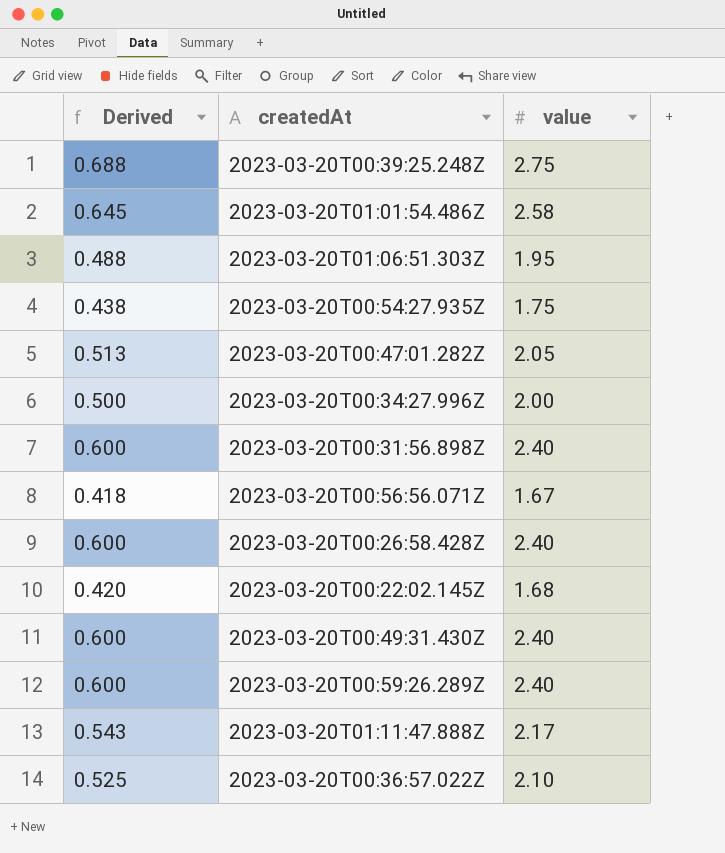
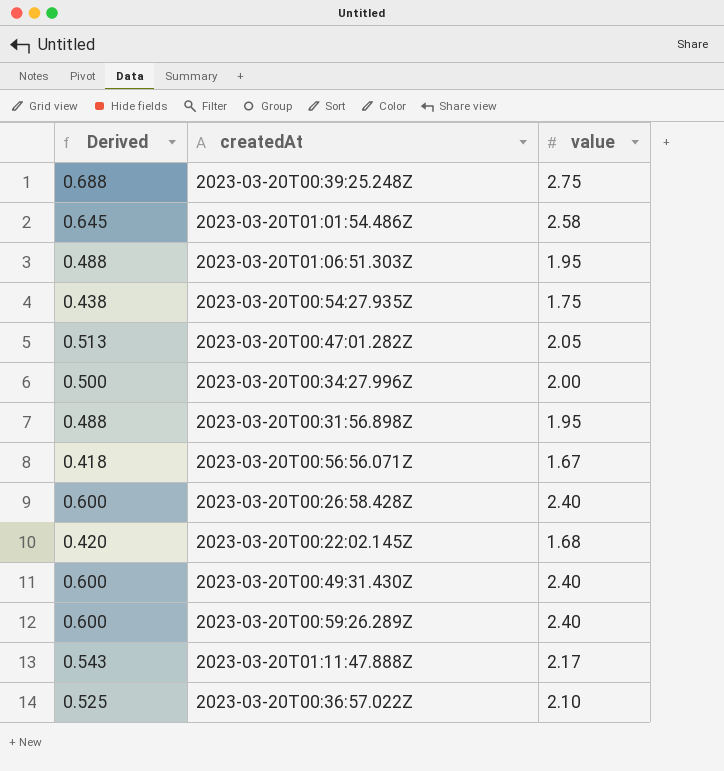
2023-03-20T00:31:56.898Z | Derived: 0.600 -> 0.488
2023-03-20T00:31:56.898Z | value: 2.40 -> 1.95

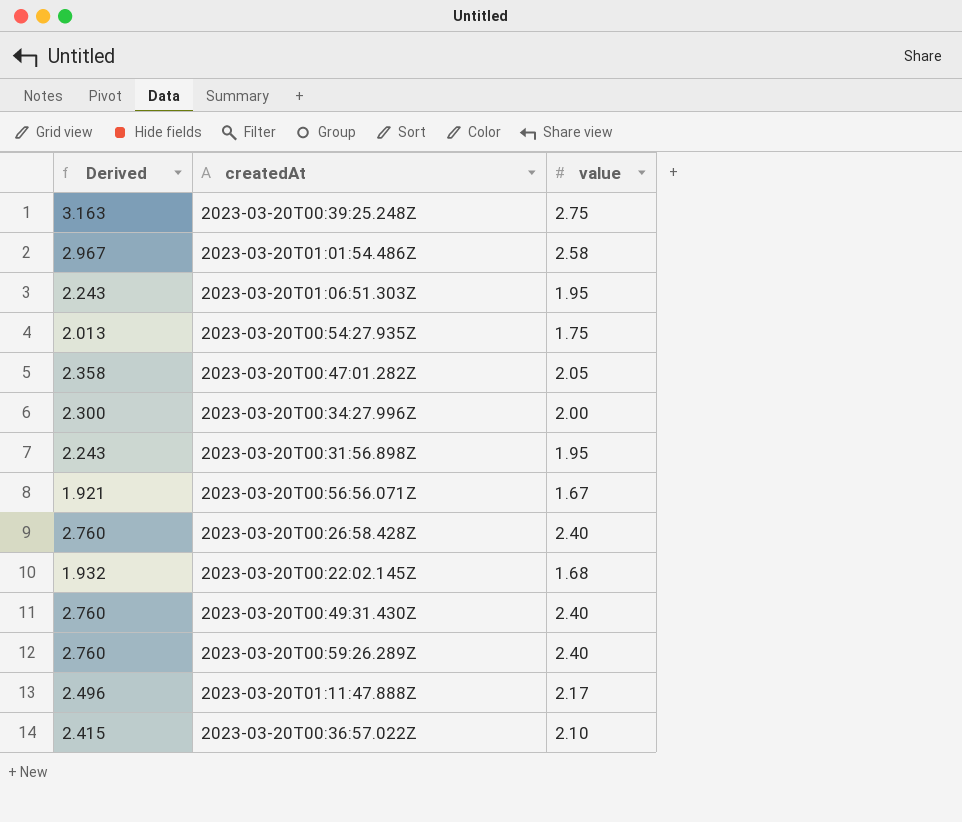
column Derived | formula: [value] * 0.25 -> [value] * 1.15

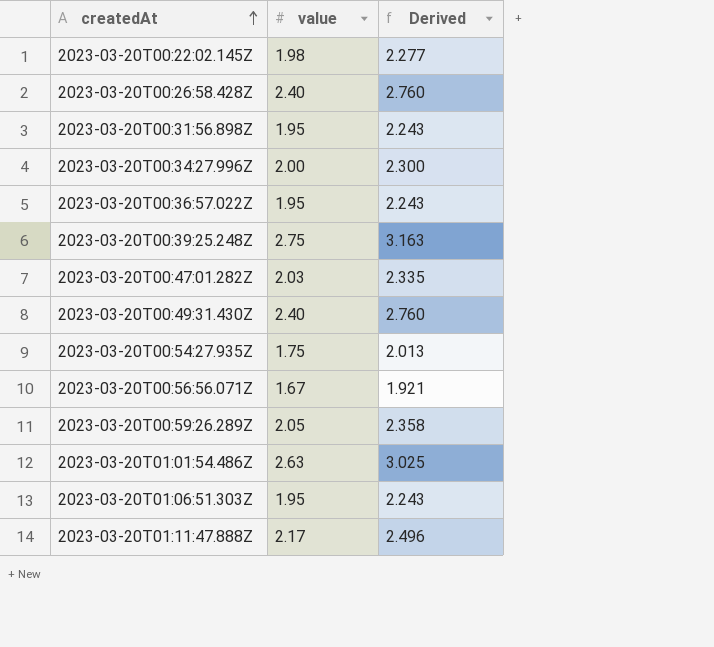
row order: none -> createdAt ascending
column Derived | position: 1 -> 3
2023-03-20T00:22:02.145Z | value: 1.68 -> 1.98
2023-03-20T00:22:02.145Z | Derived: 1.932 -> 2.277
2023-03-20T00:36:57.022Z | value: 2.10 -> 1.95
2023-03-20T00:36:57.022Z | Derived: 2.415 -> 2.243
2023-03-20T00:47:01.282Z | value: 2.05 -> 2.03
2023-03-20T00:47:01.282Z | Derived: 2.358 -> 2.335
2023-03-20T00:59:26.289Z | value: 2.40 -> 2.05
2023-03-20T00:59:26.289Z | Derived: 2.760 -> 2.358
2023-03-20T01:01:54.486Z | value: 2.58 -> 2.63
2023-03-20T01:01:54.486Z | Derived: 2.967 -> 3.025

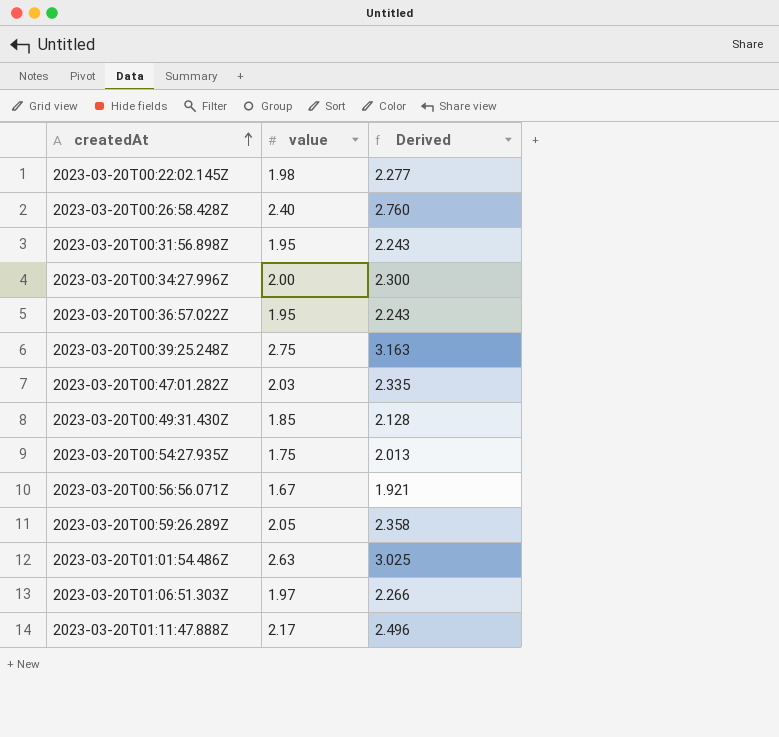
2023-03-20T00:49:31.430Z | value: 2.40 -> 1.85
2023-03-20T00:49:31.430Z | Derived: 2.760 -> 2.128
2023-03-20T01:06:51.303Z | value: 1.95 -> 1.97
2023-03-20T01:06:51.303Z | Derived: 2.243 -> 2.266

